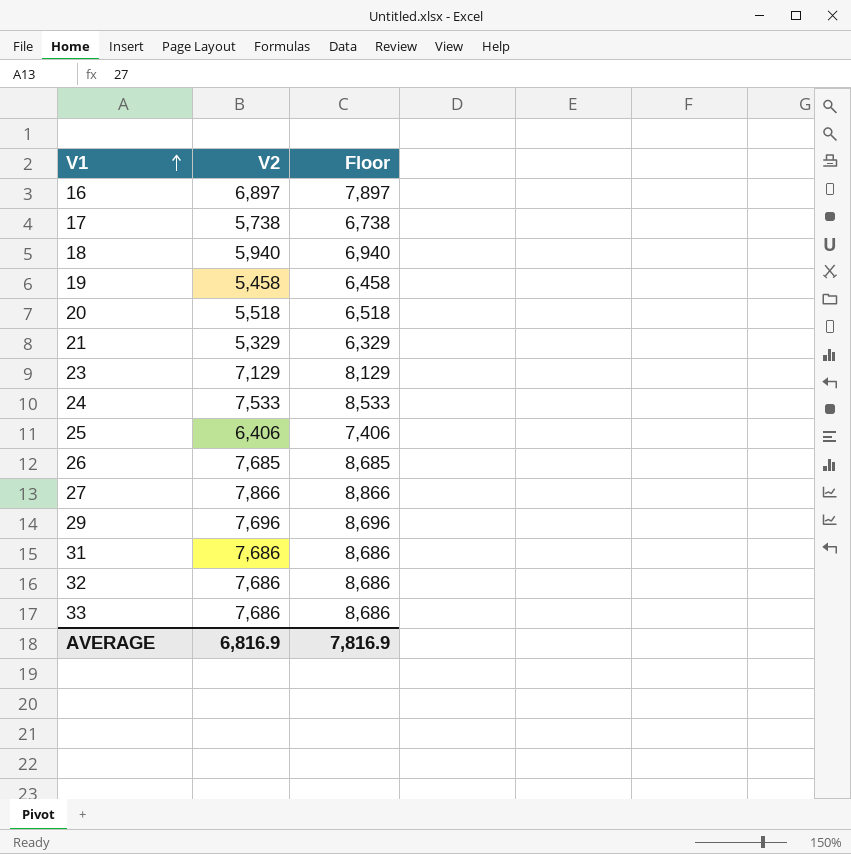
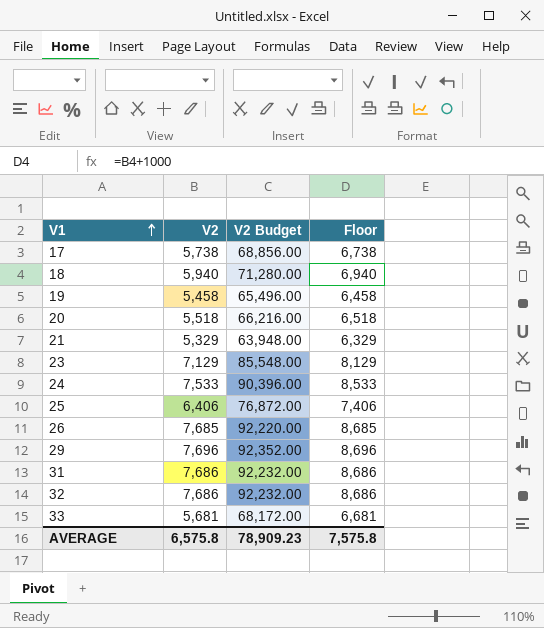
column V2 Budget | formula: none -> [V2] * 12
row 16: 6,897 | 7,897 -> none
row 27: 7,866 | 8,866 -> none
33 | V2: 7,686 -> 5,681
33 | Floor: 8,686 -> 6,681
AVERAGE | V2: 6,816.9 -> 6,575.8
AVERAGE | Floor: 7,816.9 -> 7,575.8

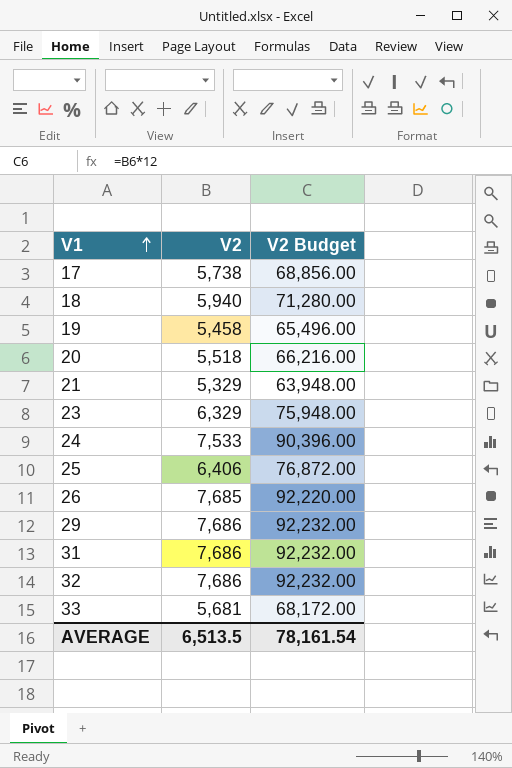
column Floor | formula: [V2] + 1000 -> none
23 | V2: 7,129 -> 6,329
23 | V2 Budget: 85,548.00 -> 75,948.00
29 | V2: 7,696 -> 7,686
29 | V2 Budget: 92,352.00 -> 92,232.00
AVERAGE | V2: 6,575.8 -> 6,513.5
AVERAGE | V2 Budget: 78,909.23 -> 78,161.54

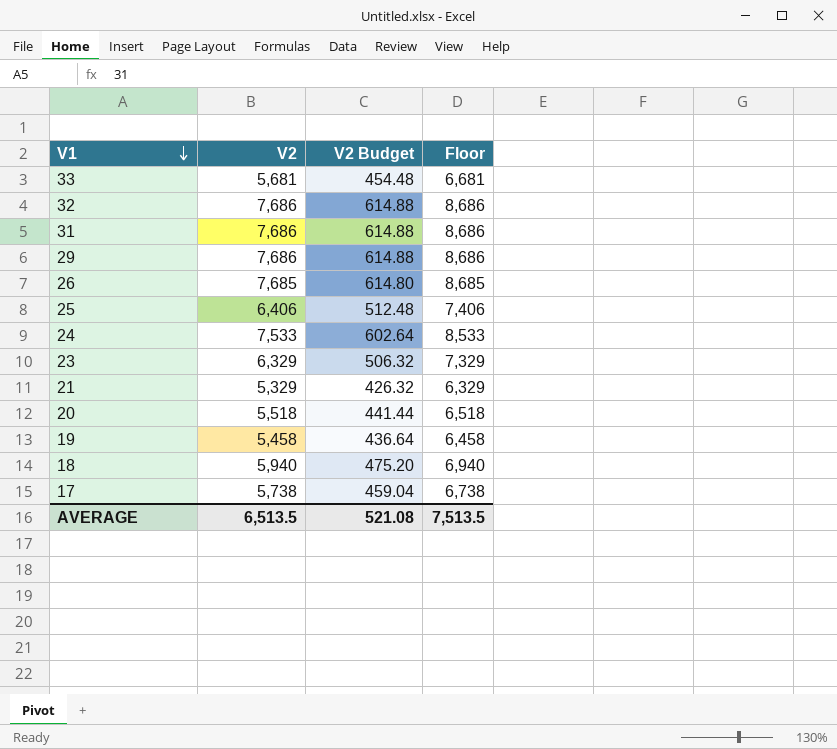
row order: V1 ascending -> V1 descending
column V2 Budget | formula: [V2] * 12 -> [V2] * 0.08
column Floor | formula: none -> [V2] + 1000
AVERAGE | V2 Budget: 78,161.54 -> 521.08

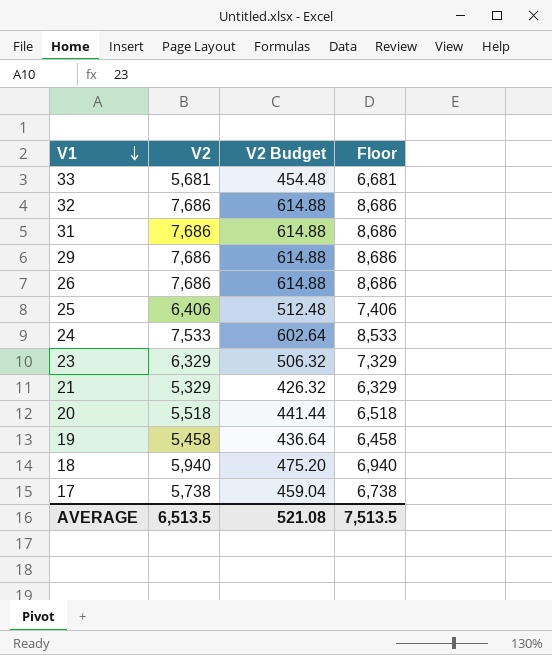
26 | V2: 7,685 -> 7,686
26 | V2 Budget: 614.80 -> 614.88
26 | Floor: 8,685 -> 8,686

